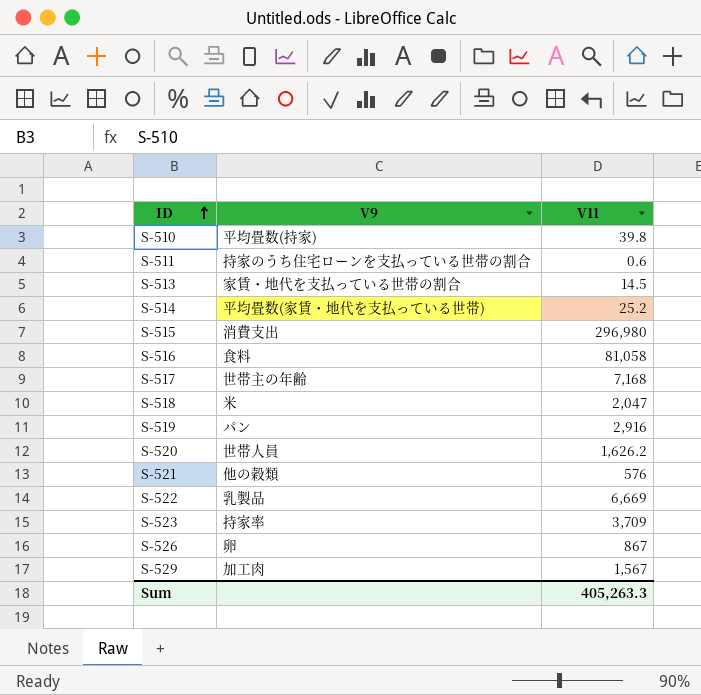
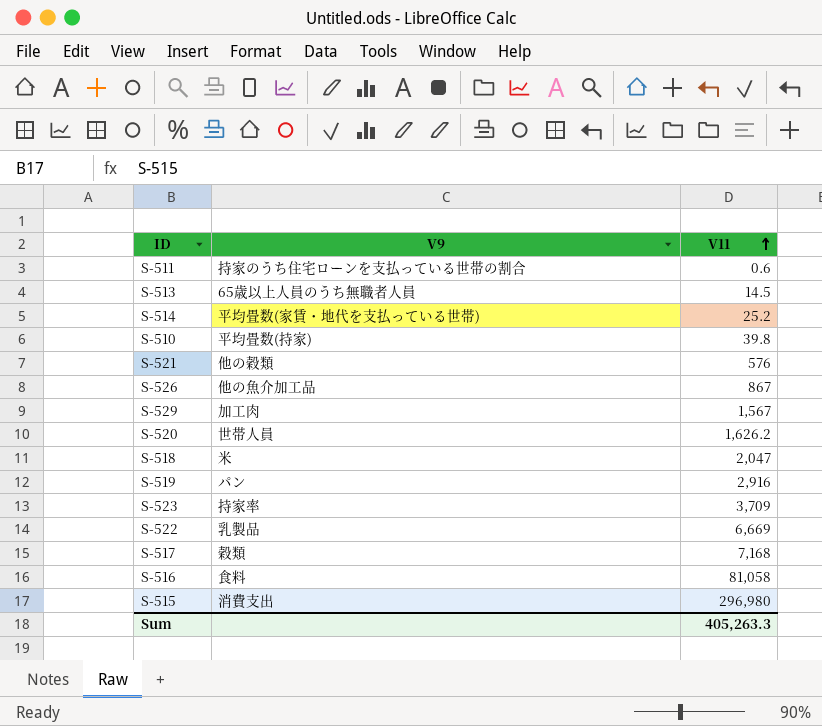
row order: ID ascending -> V11 ascending
S-513 | V9: 家賃・地代を支払っている世帯の割合 -> 65歳以上人員のうち無職者人員
S-526 | V9: 卵 -> 他の魚介加工品
S-517 | V9: 世帯主の年齢 -> 穀類

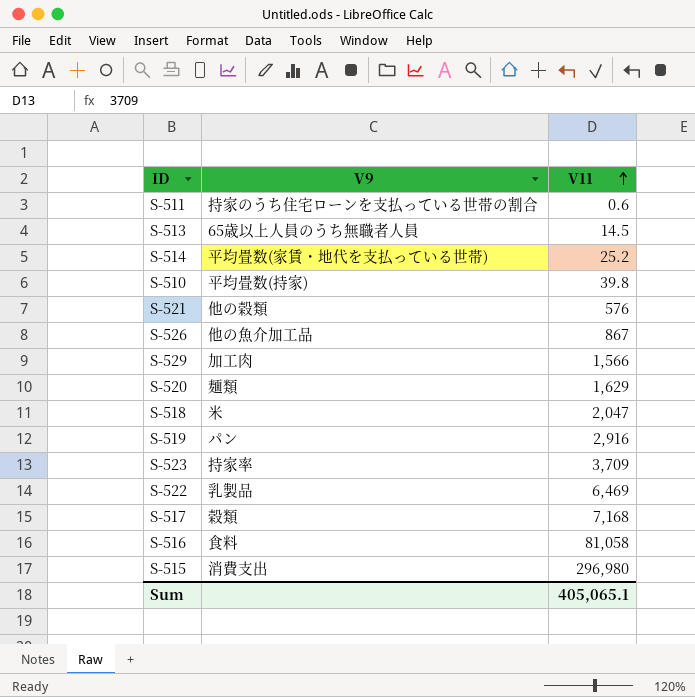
S-529 | V11: 1,567 -> 1,566
S-520 | V9: 世帯人員 -> 麺類
S-520 | V11: 1,626.2 -> 1,629
S-522 | V11: 6,669 -> 6,469
Sum | V11: 405,263.3 -> 405,065.1

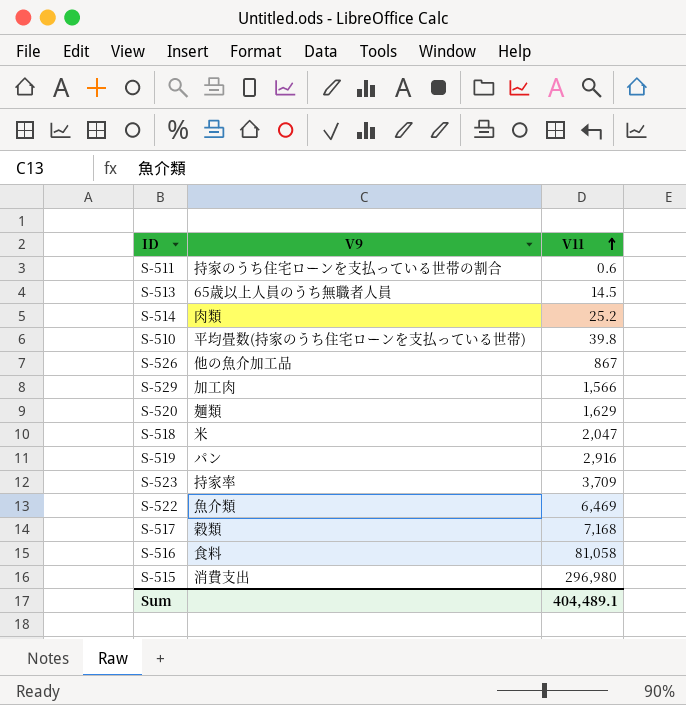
row S-521: 他の穀類 | 576 -> none
S-514 | V9: 平均畳数(家賃・地代を支払っている世帯) -> 肉類
S-510 | V9: 平均畳数(持家) -> 平均畳数(持家のうち住宅ローンを支払っている世帯)
S-522 | V9: 乳製品 -> 魚介類
Sum | V11: 405,065.1 -> 404,489.1

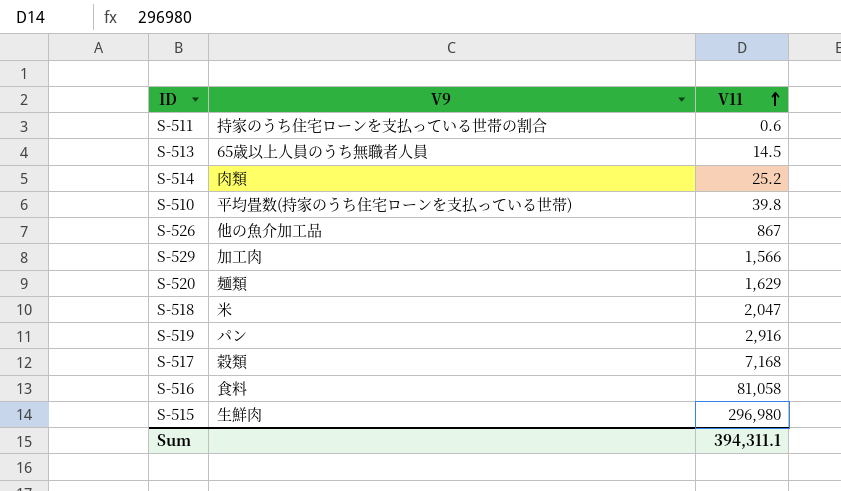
row S-523: 持家率 | 3,709 -> none
row S-522: 魚介類 | 6,469 -> none
S-515 | V9: 消費支出 -> 生鮮肉
Sum | V11: 404,489.1 -> 394,311.1

